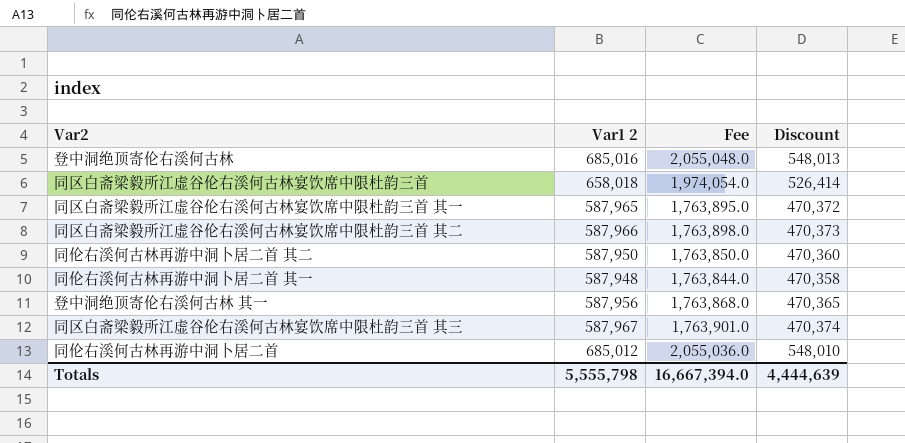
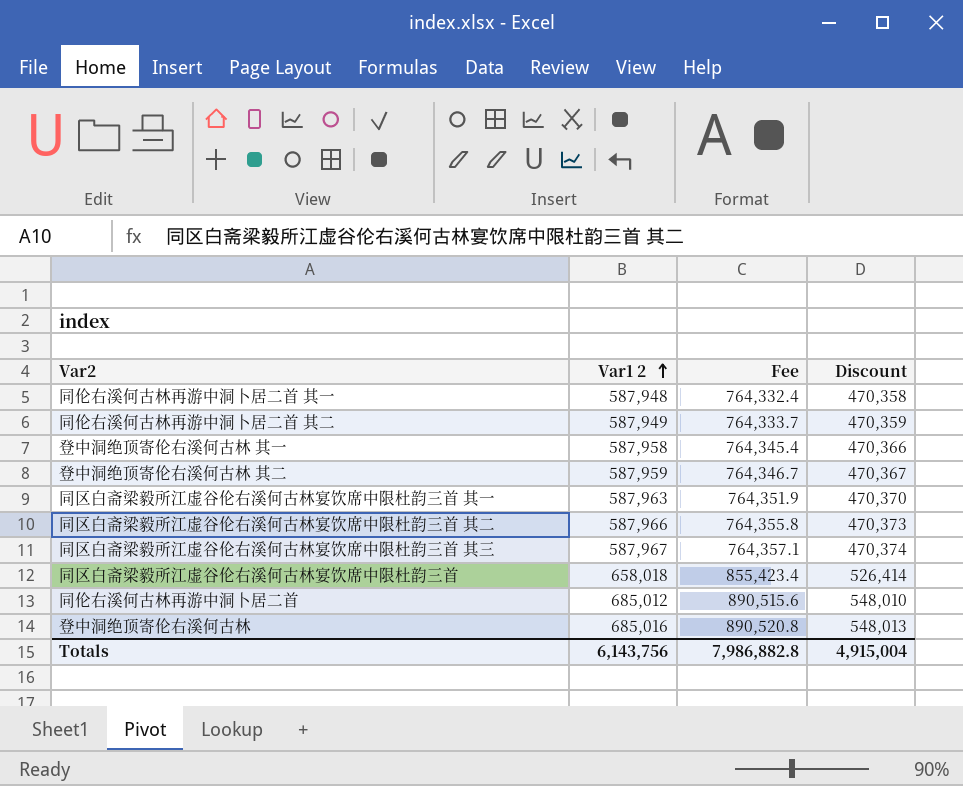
row order: none -> Var1 2 ascending
column Fee | formula: [Var1 2] * 3 -> [Var1 2] * 1.3
同伦右溪何古林再游中洞卜居二首 其二 | Var1 2: 587,950 -> 587,949
同伦右溪何古林再游中洞卜居二首 其二 | Discount: 470,360 -> 470,359
登中洞绝顶寄伦右溪何古林 其一 | Var1 2: 587,956 -> 587,958
登中洞绝顶寄伦右溪何古林 其一 | Discount: 470,365 -> 470,366
row 登中洞绝顶寄伦右溪何古林 其二: none -> 587,959 | 764,346.7 | 470,367
同区白斋梁毅所江虚谷伦右溪何古林宴饮席中限杜韵三首 其一 | Var1 2: 587,965 -> 587,963
同区白斋梁毅所江虚谷伦右溪何古林宴饮席中限杜韵三首 其一 | Discount: 470,372 -> 470,370
Totals | Var1 2: 5,555,798 -> 6,143,756
Totals | Fee: 16,667,394.0 -> 7,986,882.8
Totals | Discount: 4,444,639 -> 4,915,004

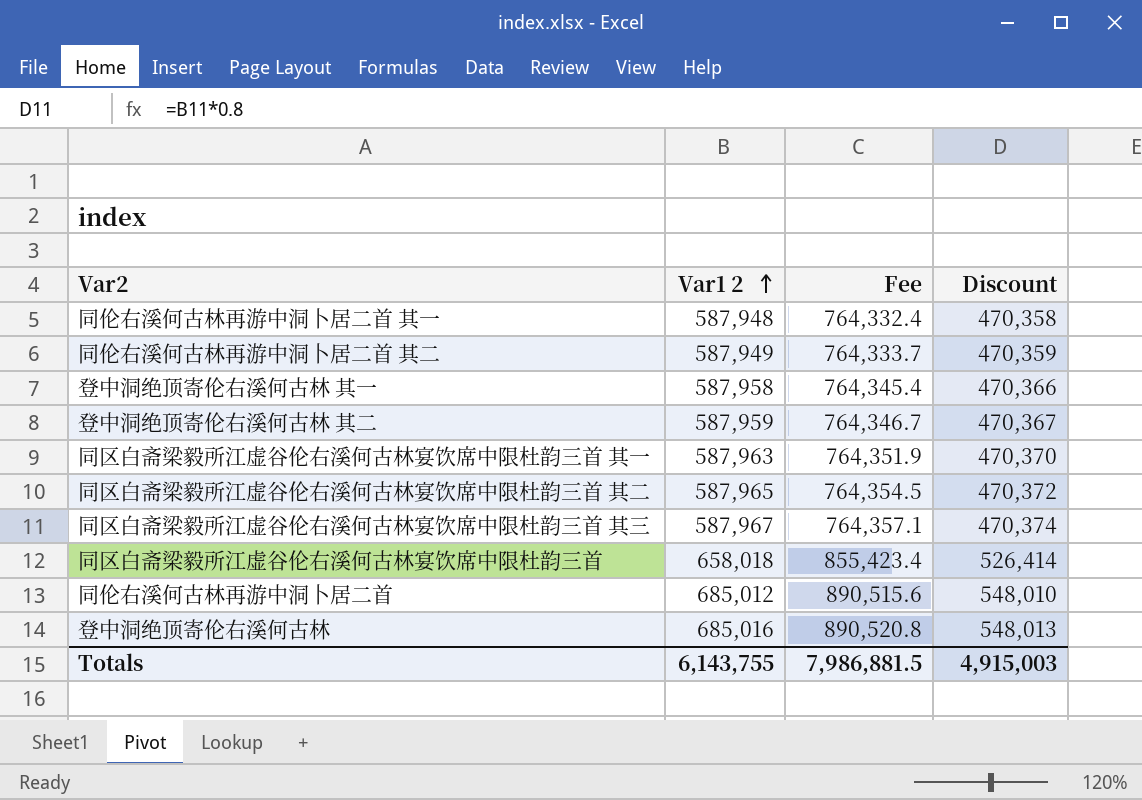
同区白斋梁毅所江虚谷伦右溪何古林宴饮席中限杜韵三首 其二 | Var1 2: 587,966 -> 587,965
同区白斋梁毅所江虚谷伦右溪何古林宴饮席中限杜韵三首 其二 | Fee: 764,355.8 -> 764,354.5
同区白斋梁毅所江虚谷伦右溪何古林宴饮席中限杜韵三首 其二 | Discount: 470,373 -> 470,372
Totals | Var1 2: 6,143,756 -> 6,143,755
Totals | Fee: 7,986,882.8 -> 7,986,881.5
Totals | Discount: 4,915,004 -> 4,915,003

